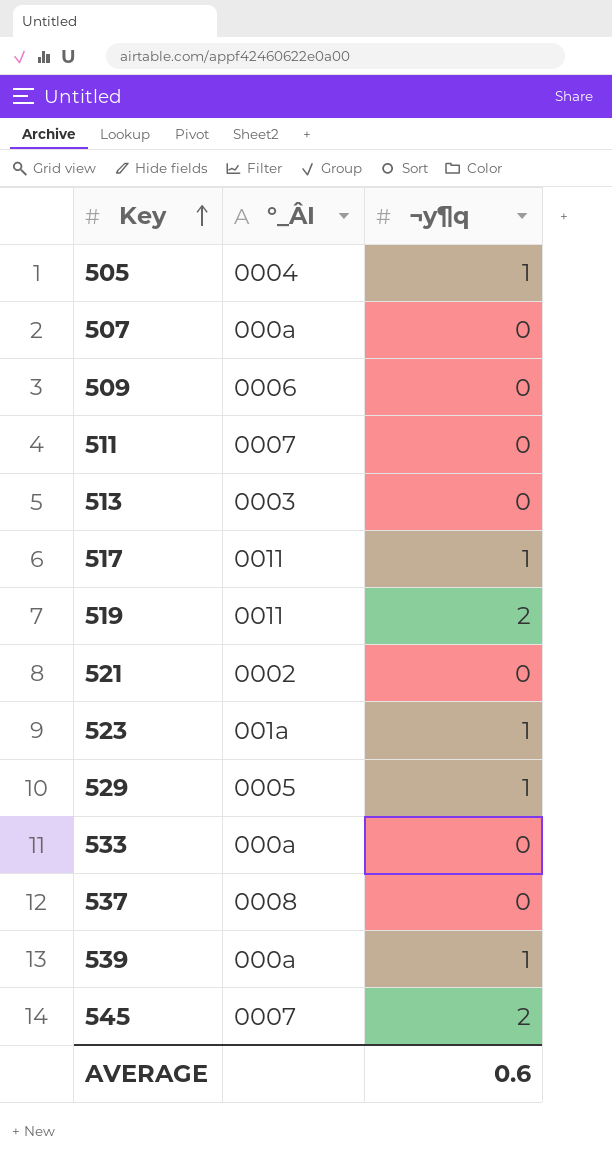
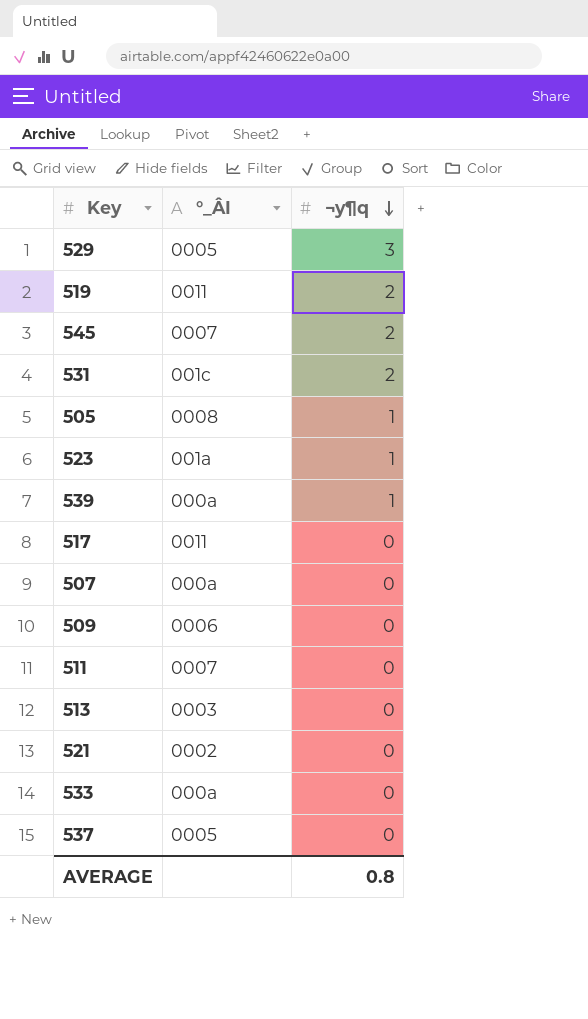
row order: Key ascending -> ¬y¶q descending
529 | ¬y¶q: 1 -> 3
row 531: none -> 001c | 2
505 | °_ÂI: 0004 -> 0008
517 | ¬y¶q: 1 -> 0
537 | °_ÂI: 0008 -> 0005
AVERAGE | ¬y¶q: 0.6 -> 0.8

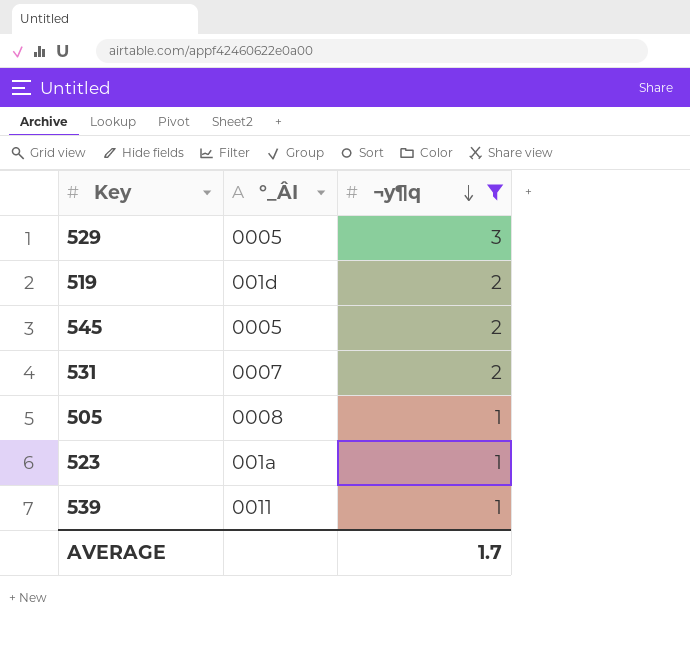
filter: none -> ¬y¶q != 0
519 | °_ÂI: 0011 -> 001d
545 | °_ÂI: 0007 -> 0005
531 | °_ÂI: 001c -> 0007
539 | °_ÂI: 000a -> 0011
AVERAGE | ¬y¶q: 0.8 -> 1.7

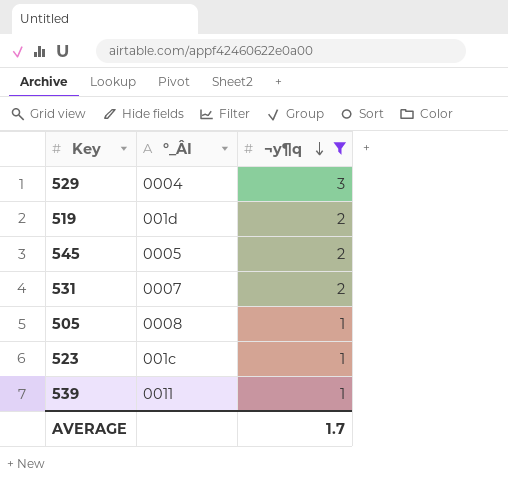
529 | °_ÂI: 0005 -> 0004
523 | °_ÂI: 001a -> 001c

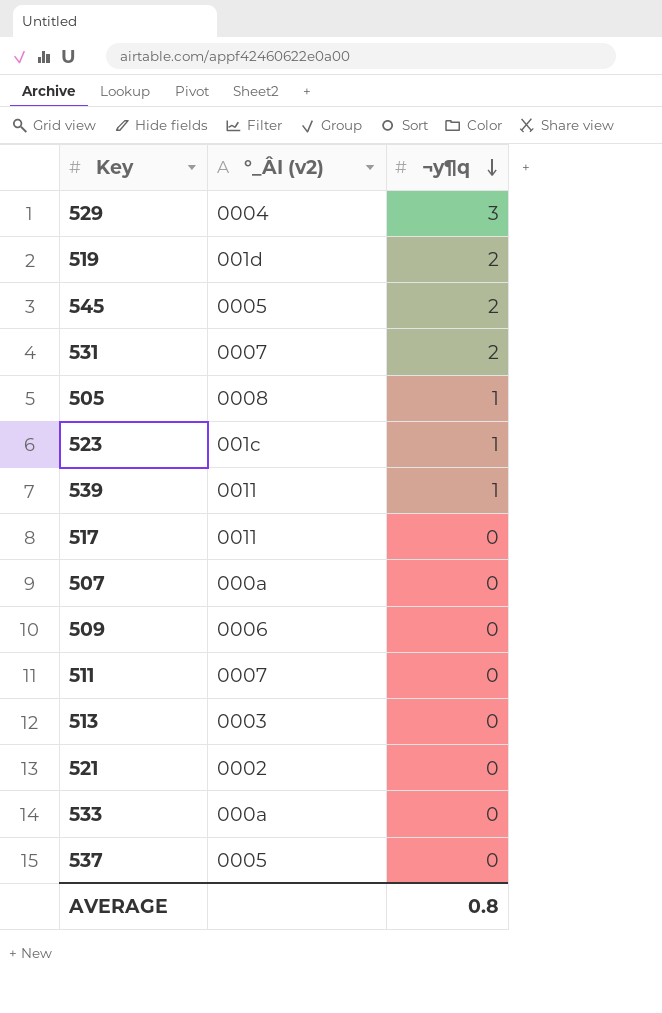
filter: ¬y¶q != 0 -> none
column name: °_ÂI -> °_ÂI (v2)
AVERAGE | ¬y¶q: 1.7 -> 0.8

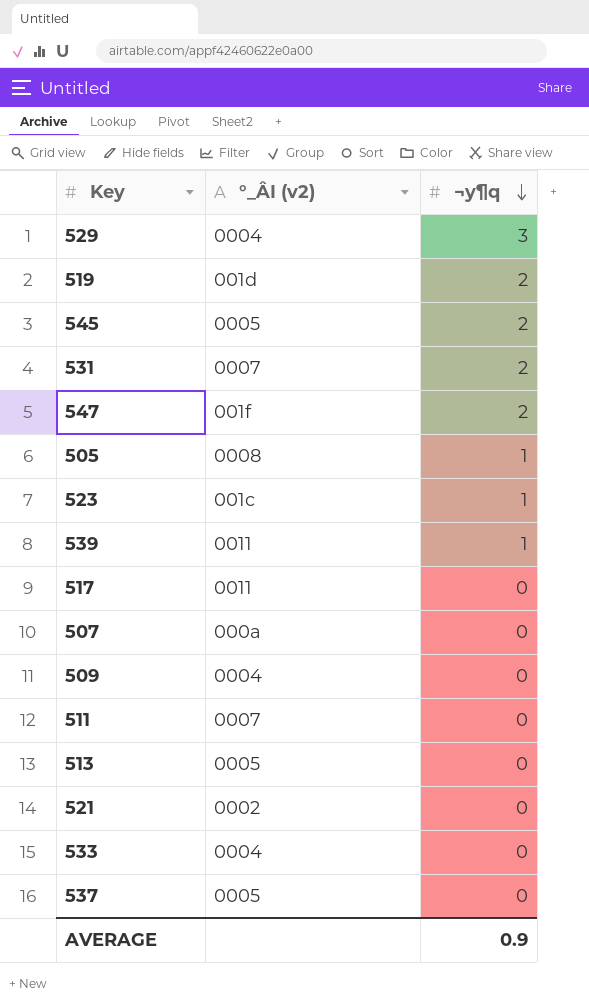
row 547: none -> 001f | 2
509 | °_ÂI (v2): 0006 -> 0004
513 | °_ÂI (v2): 0003 -> 0005
533 | °_ÂI (v2): 000a -> 0004
AVERAGE | ¬y¶q: 0.8 -> 0.9

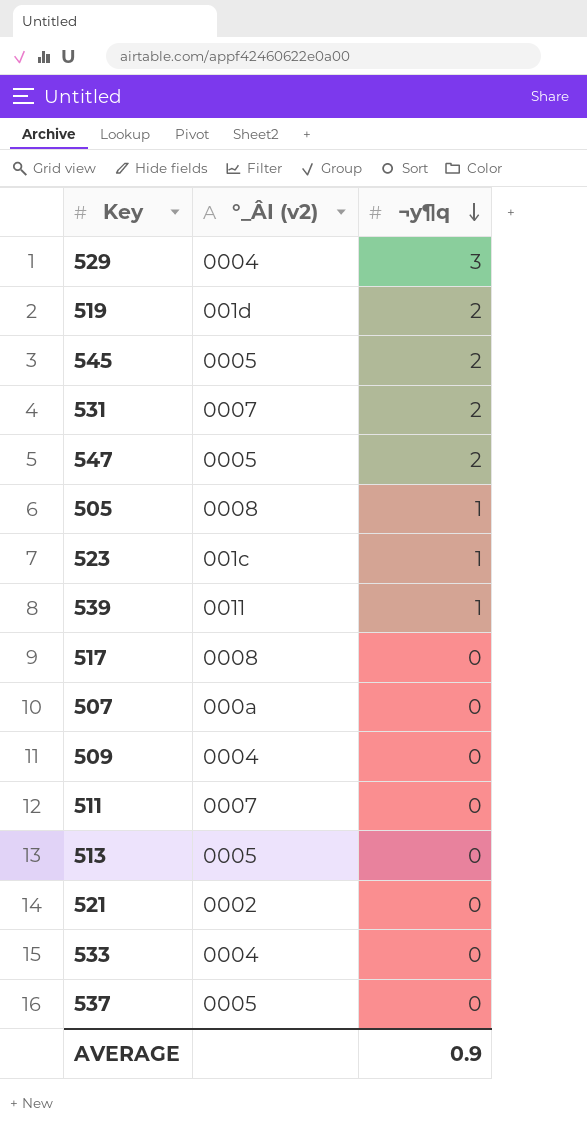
547 | °_ÂI (v2): 001f -> 0005
517 | °_ÂI (v2): 0011 -> 0008

